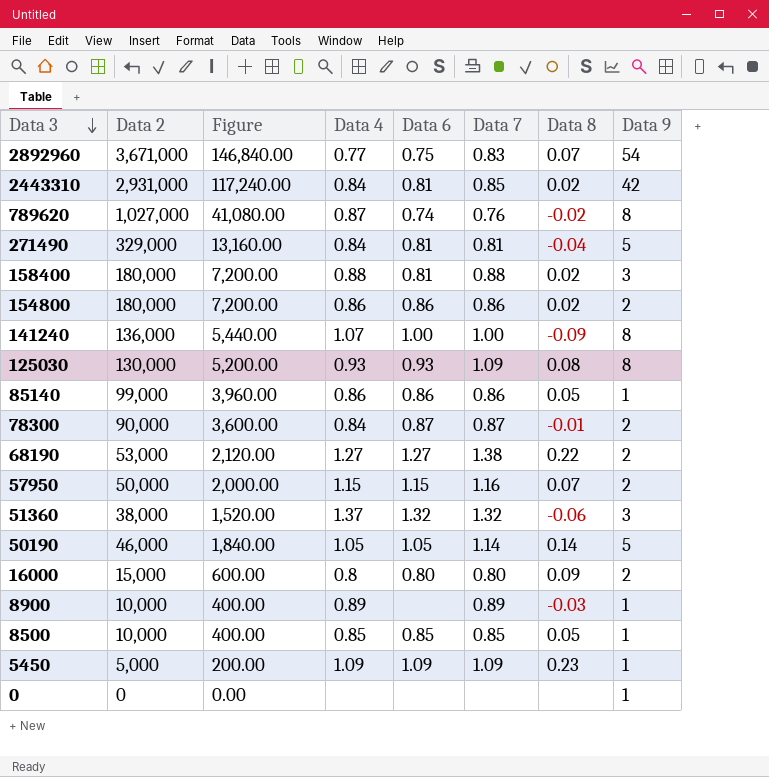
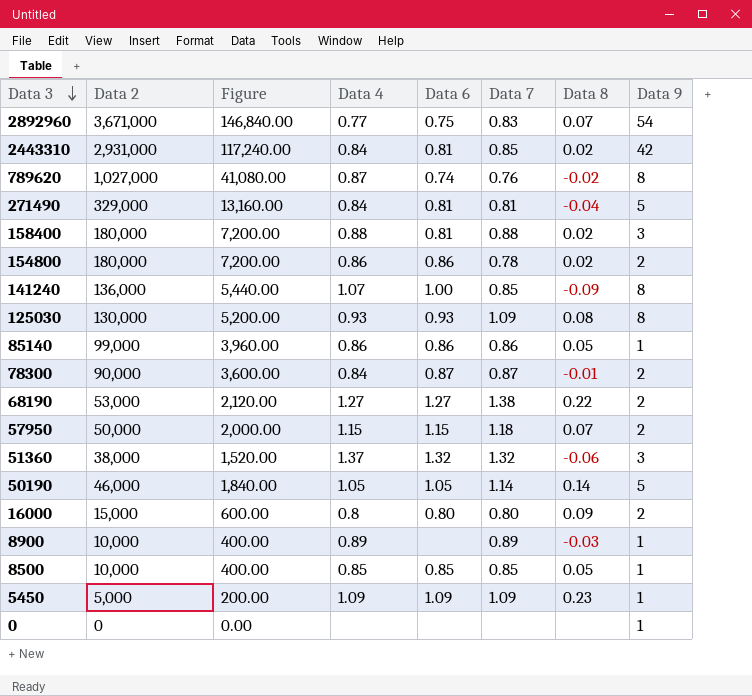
154800 | Data 7: 0.86 -> 0.78
141240 | Data 7: 1.00 -> 0.85
57950 | Data 7: 1.16 -> 1.18

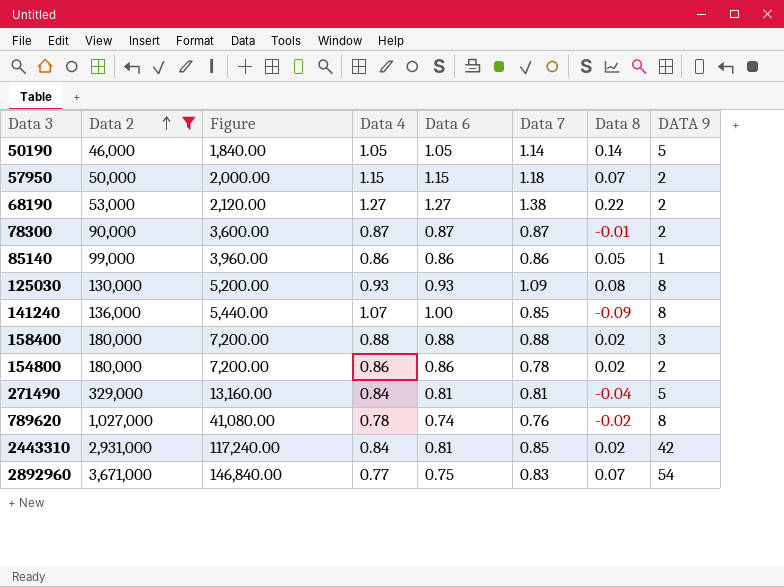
filter: none -> Data 2 >= 46,000
row order: Data 3 descending -> Data 2 ascending
column name: Data 9 -> DATA 9
78300 | Data 4: 0.84 -> 0.87
158400 | Data 6: 0.81 -> 0.88
789620 | Data 4: 0.87 -> 0.78

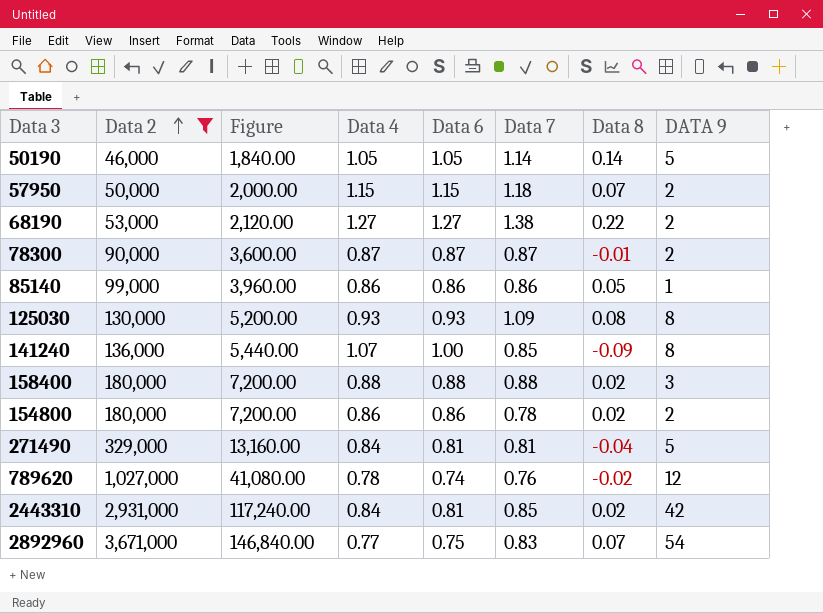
789620 | DATA 9: 8 -> 12

